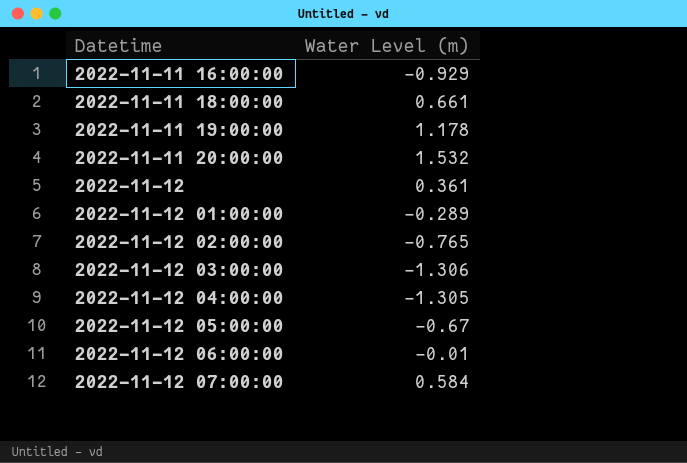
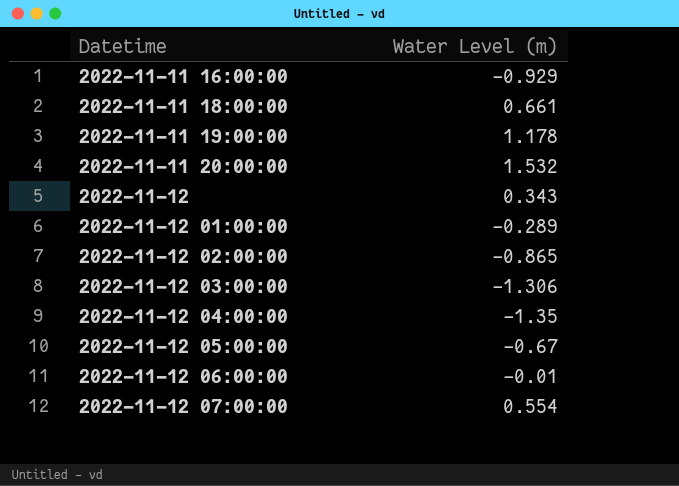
2022-11-12 | Water Level (m): 0.361 -> 0.343
2022-11-12 02:00:00 | Water Level (m): -0.765 -> -0.865
2022-11-12 04:00:00 | Water Level (m): -1.305 -> -1.35
2022-11-12 07:00:00 | Water Level (m): 0.584 -> 0.554

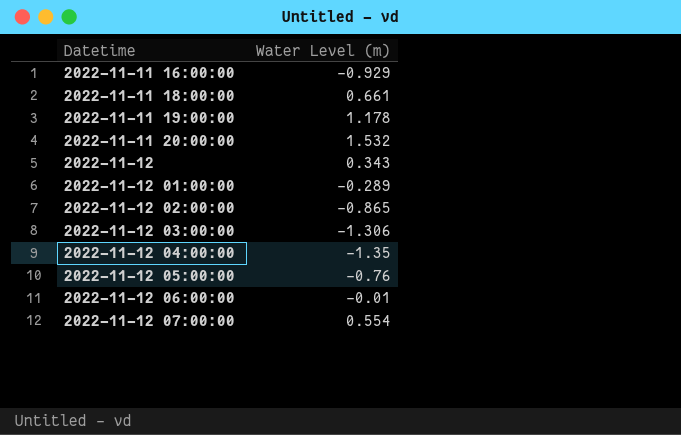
2022-11-12 05:00:00 | Water Level (m): -0.67 -> -0.76

